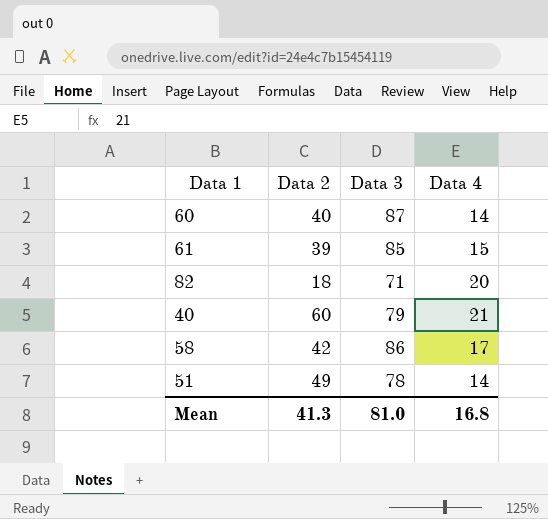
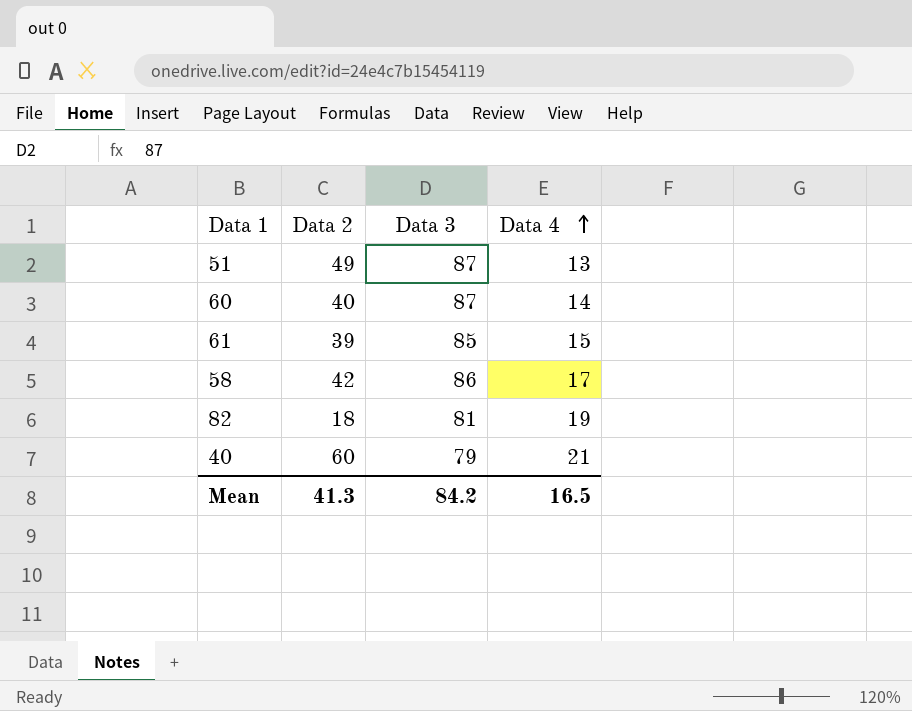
row order: none -> Data 4 ascending
51 | Data 3: 78 -> 87
51 | Data 4: 14 -> 13
82 | Data 3: 71 -> 81
82 | Data 4: 20 -> 19
Mean | Data 3: 81.0 -> 84.2
Mean | Data 4: 16.8 -> 16.5

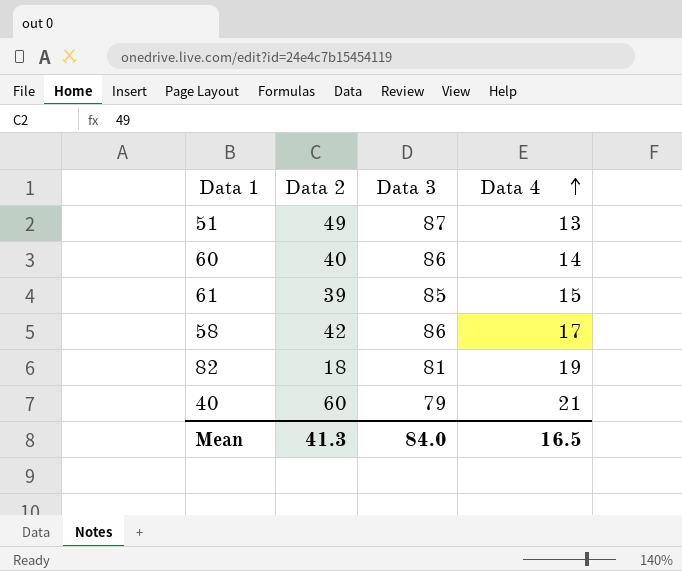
60 | Data 3: 87 -> 86
Mean | Data 3: 84.2 -> 84.0

